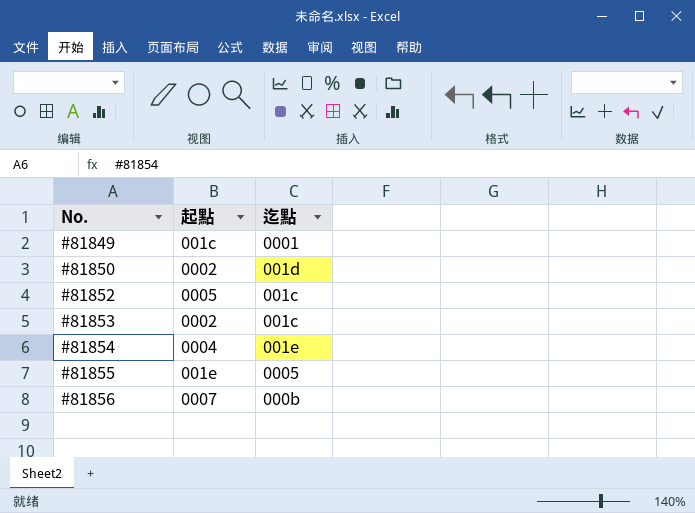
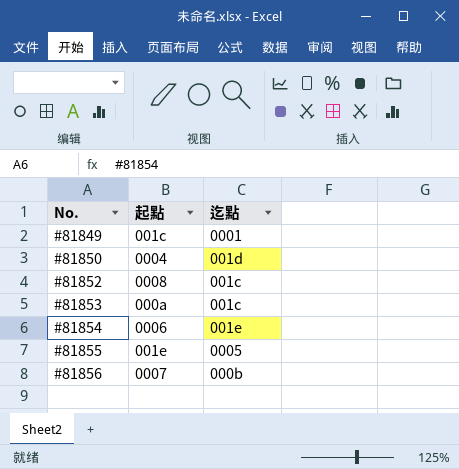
#81850 | 起點: 0002 -> 0004
#81852 | 起點: 0005 -> 0008
#81853 | 起點: 0002 -> 000a
#81854 | 起點: 0004 -> 0006

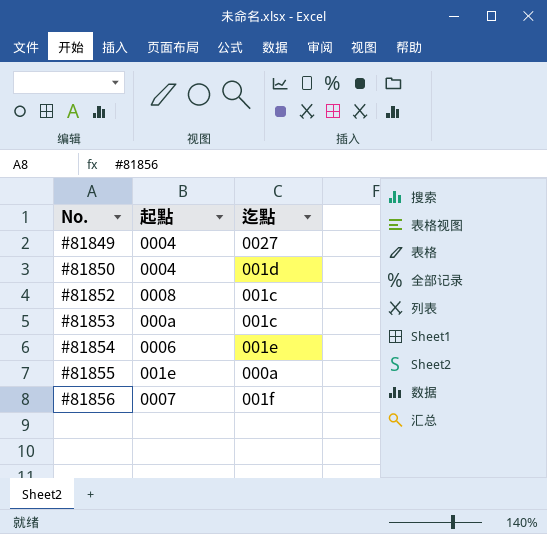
#81849 | 起點: 001c -> 0004
#81849 | 迄點: 0001 -> 0027
#81855 | 迄點: 0005 -> 000a
#81856 | 迄點: 000b -> 001f

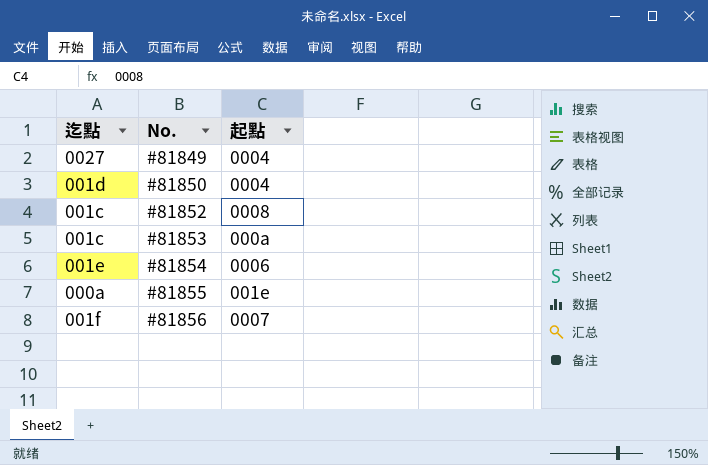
column 迄點 | position: 3 -> 1

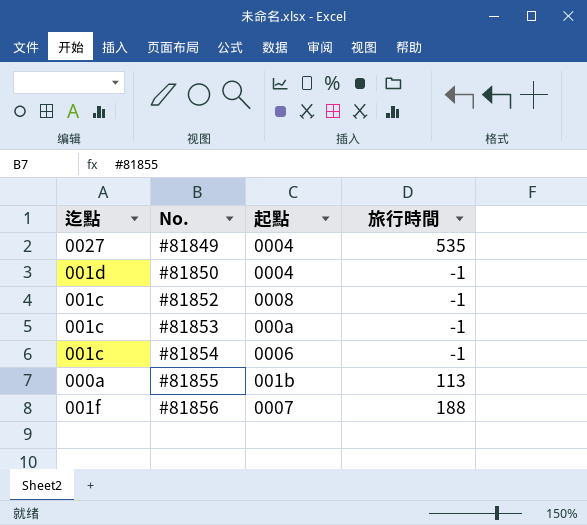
column 旅行時間 | position: none -> 4
#81854 | 迄點: 001e -> 001c
#81855 | 起點: 001e -> 001b

